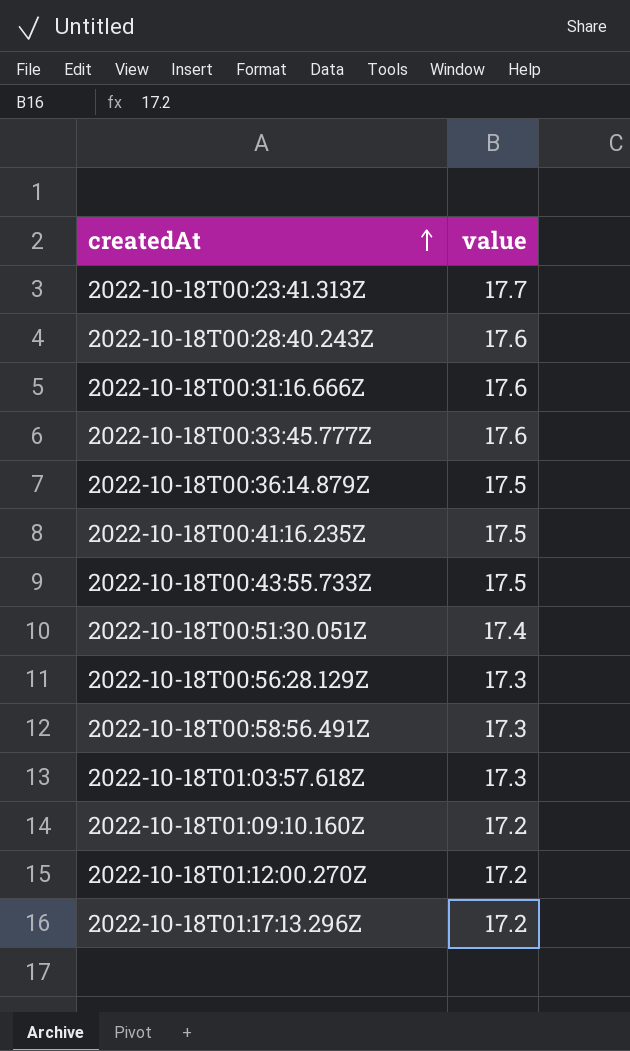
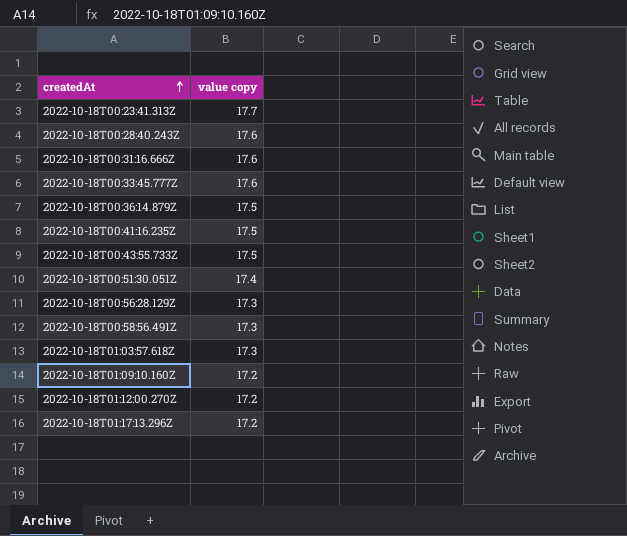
column name: value -> value copy

